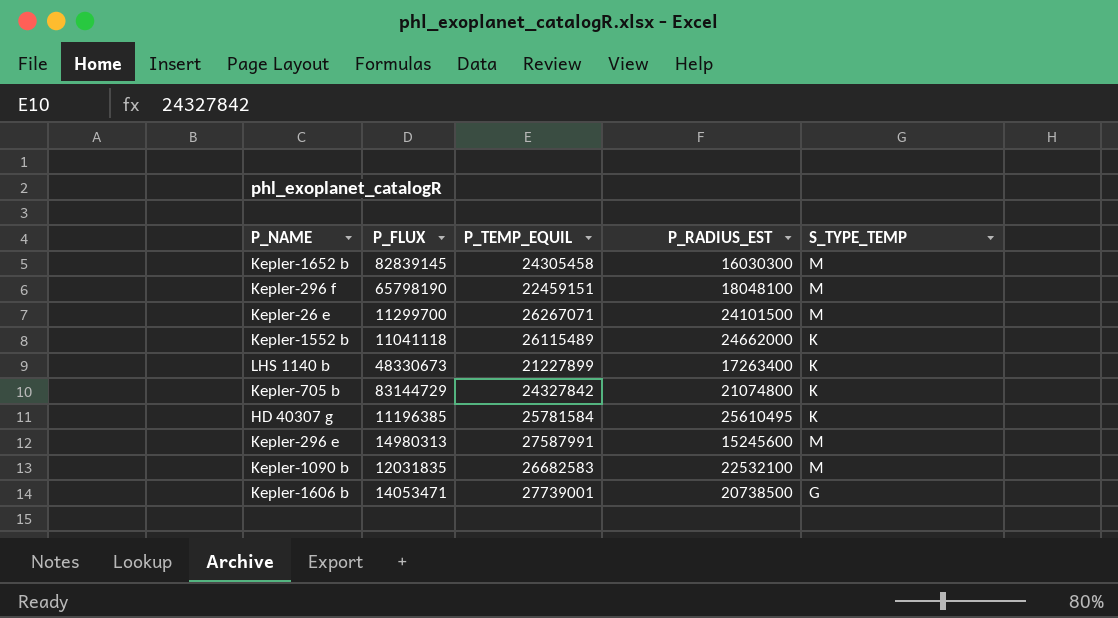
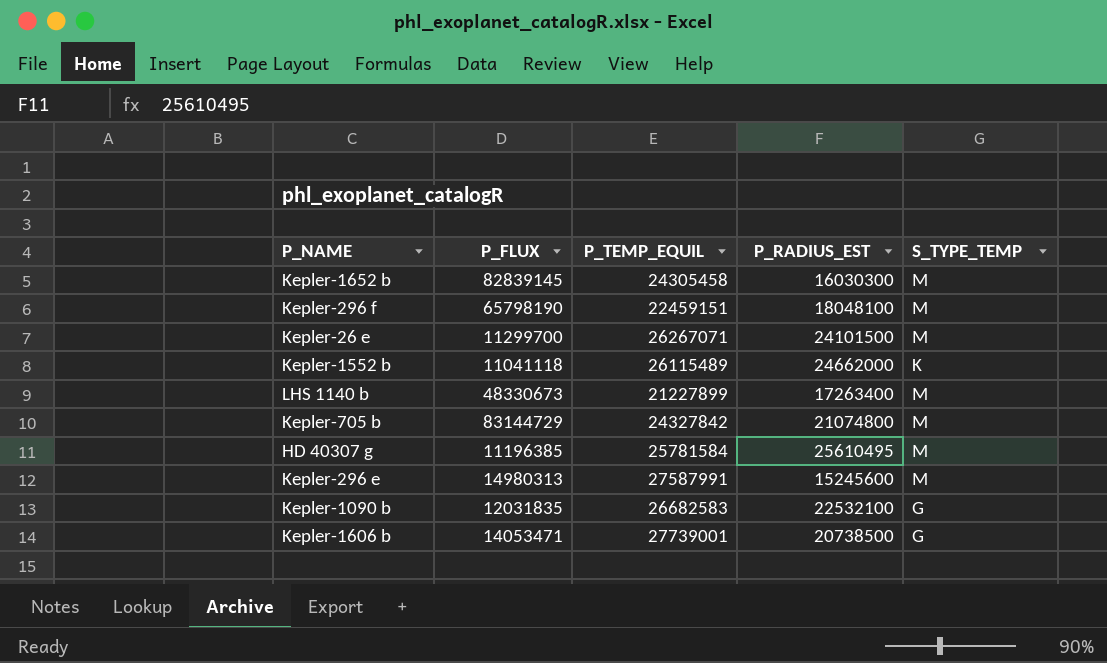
LHS 1140 b | S_TYPE_TEMP: K -> M
Kepler-705 b | S_TYPE_TEMP: K -> M
HD 40307 g | S_TYPE_TEMP: K -> M
Kepler-1090 b | S_TYPE_TEMP: M -> G

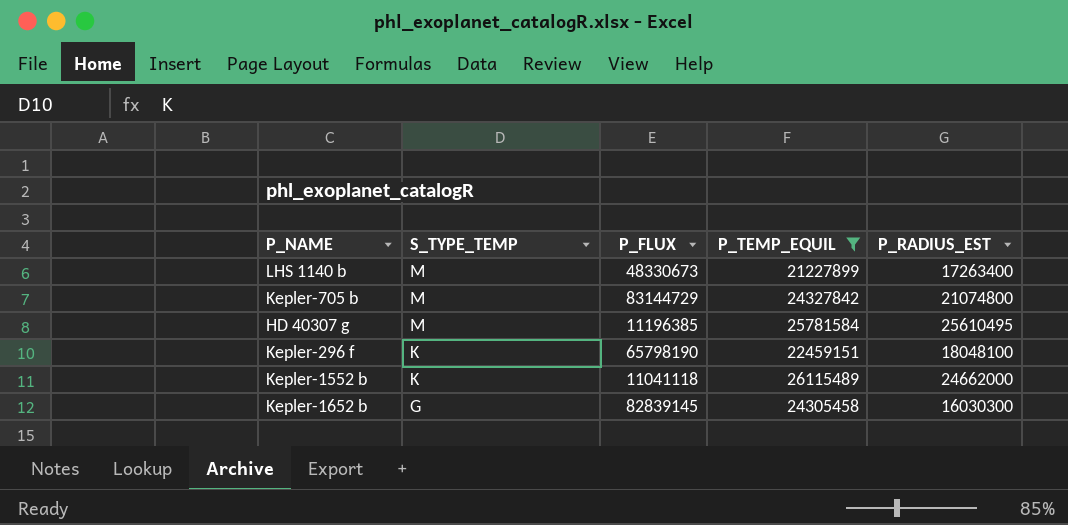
filter: none -> P_TEMP_EQUIL <= 26115489
row order: none -> S_TYPE_TEMP descending
column S_TYPE_TEMP | position: 5 -> 2
Kepler-296 f | S_TYPE_TEMP: M -> K
Kepler-1652 b | S_TYPE_TEMP: M -> G

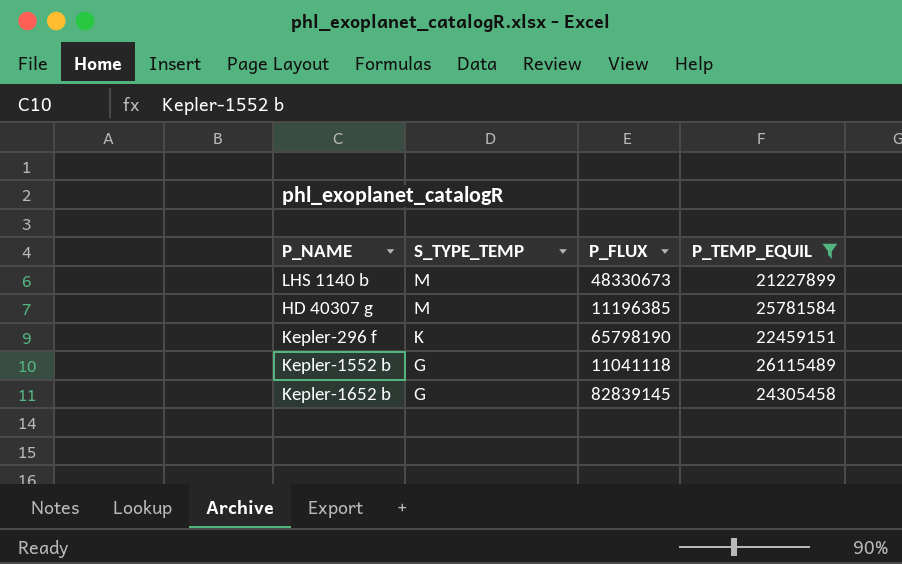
column P_RADIUS_EST | position: 5 -> none
row Kepler-705 b: M | 83144729 | 24327842 | 21074800 -> none
Kepler-1552 b | S_TYPE_TEMP: K -> G

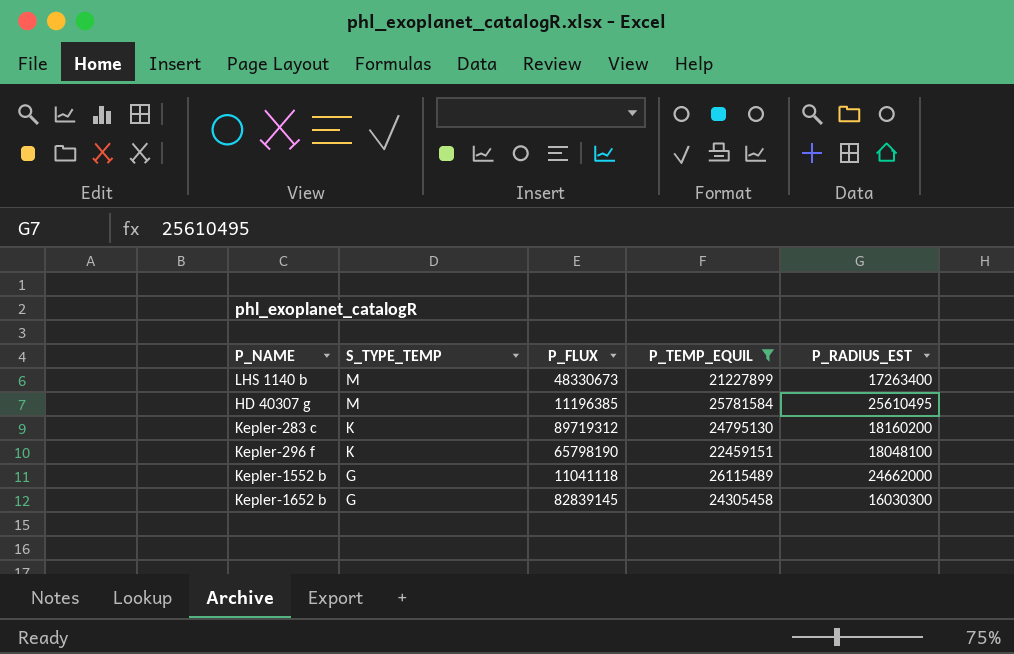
column P_RADIUS_EST | position: none -> 5
row Kepler-283 c: none -> K | 89719312 | 24795130 | 18160200

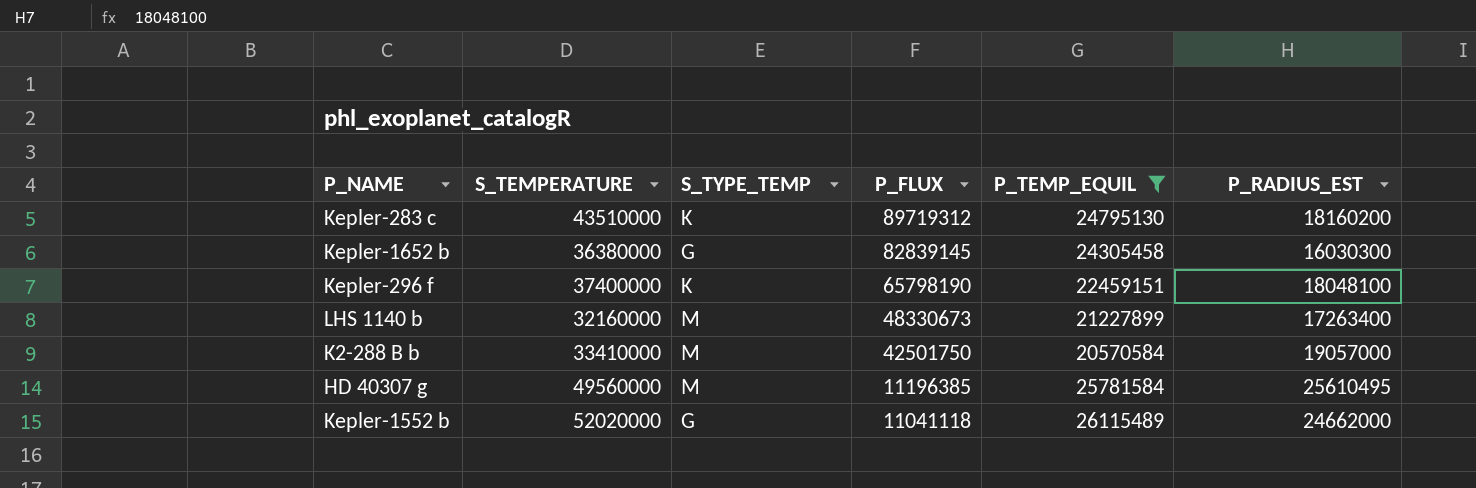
row order: S_TYPE_TEMP descending -> P_FLUX descending
column S_TEMPERATURE | position: none -> 2
row K2-288 B b: none -> 33410000 | M | 42501750 | 20570584 | 19057000

